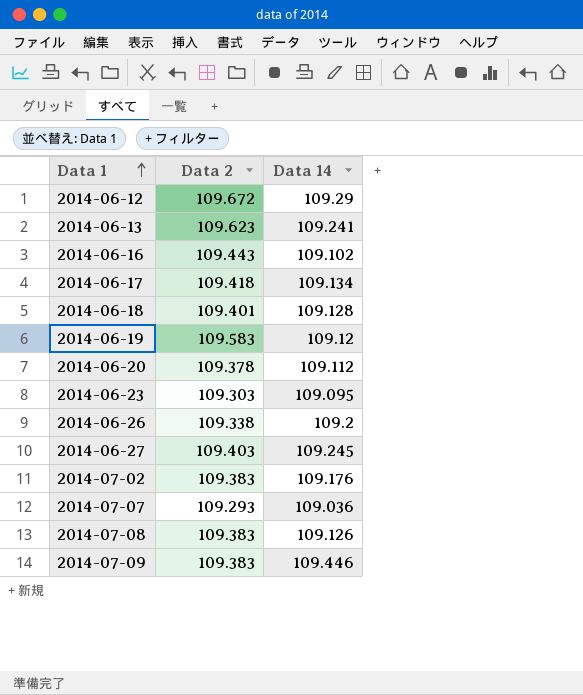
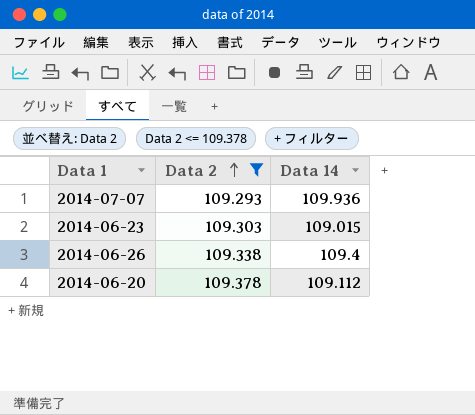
filter: none -> Data 2 <= 109.378
row order: Data 1 ascending -> Data 2 ascending
2014-07-07 | Data 14: 109.036 -> 109.936
2014-06-23 | Data 14: 109.095 -> 109.015
2014-06-26 | Data 14: 109.2 -> 109.4

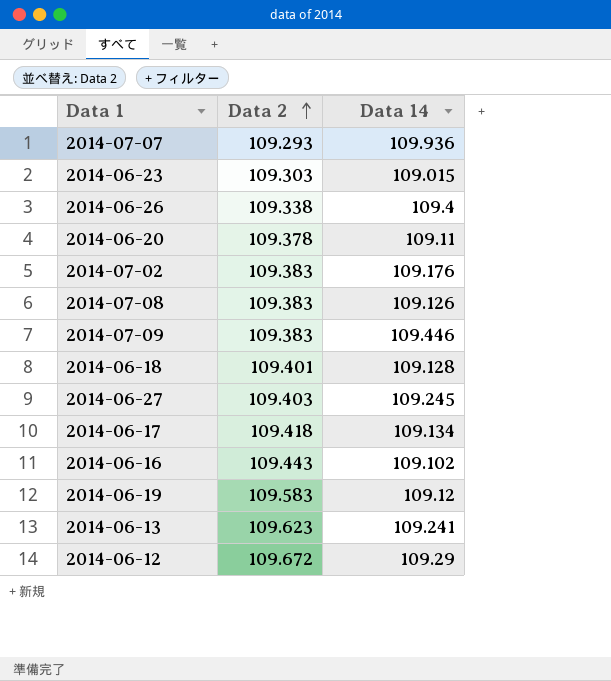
filter: Data 2 <= 109.378 -> none
2014-06-20 | Data 14: 109.112 -> 109.11

